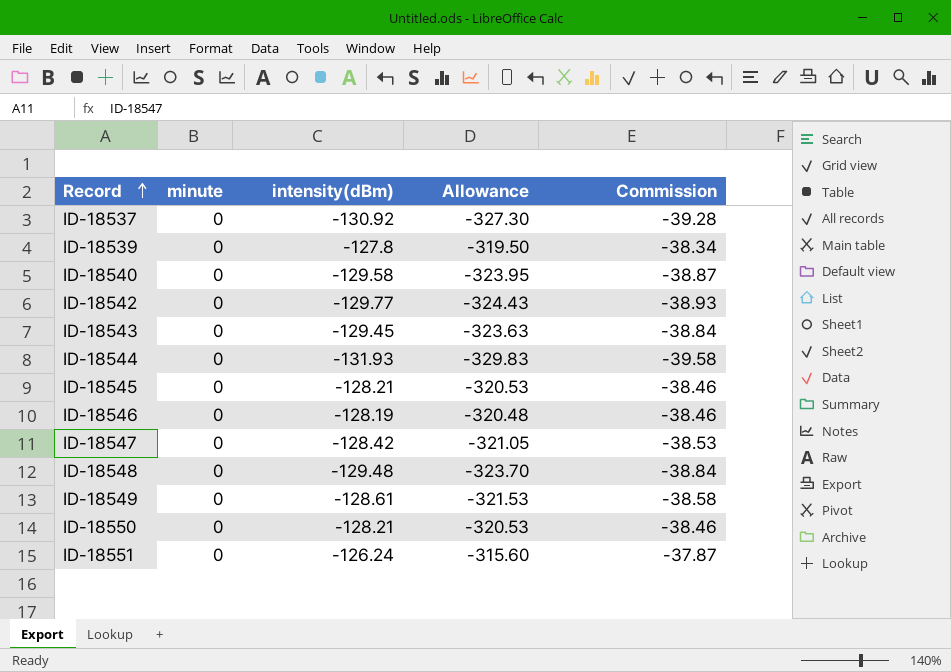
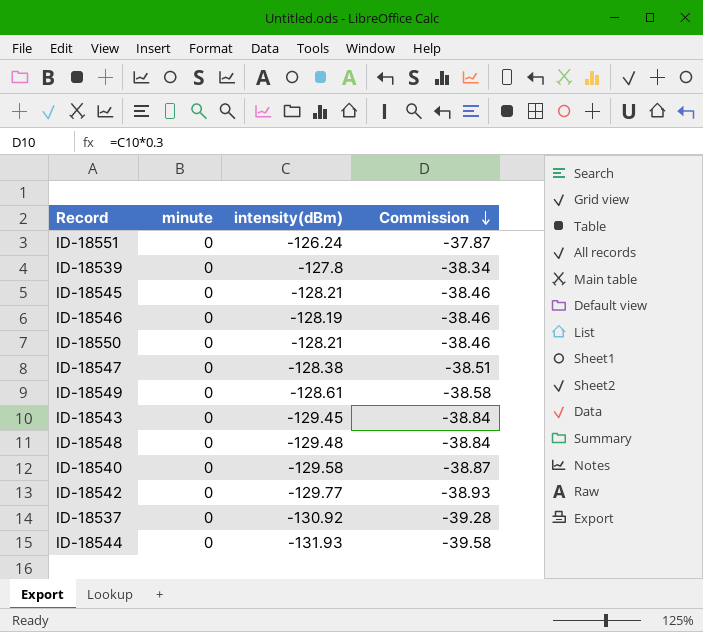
row order: Record ascending -> Commission descending
column Allowance | formula: [intensity(dBm)] * 2.5 -> none
ID-18547 | intensity(dBm): -128.42 -> -128.38
ID-18547 | Commission: -38.53 -> -38.51

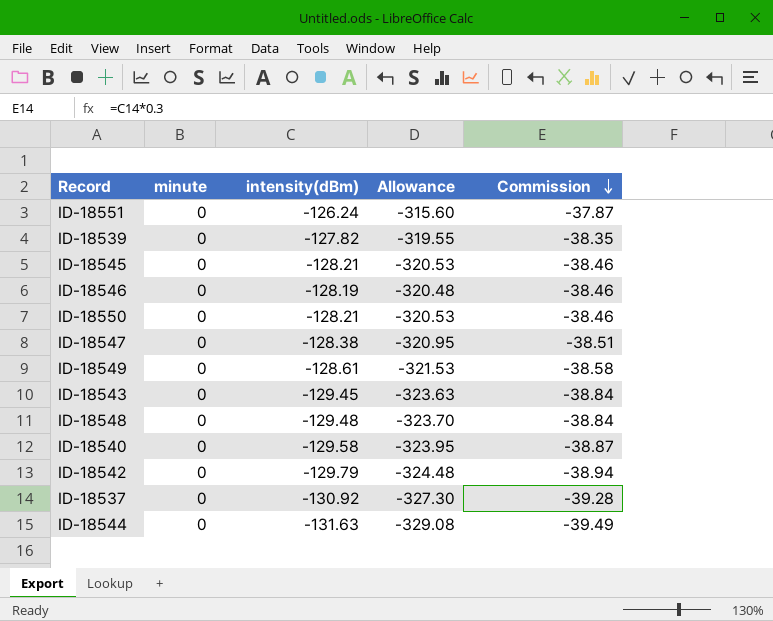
column Allowance | formula: none -> [intensity(dBm)] * 2.5
ID-18539 | intensity(dBm): -127.8 -> -127.82
ID-18539 | Commission: -38.34 -> -38.35
ID-18542 | intensity(dBm): -129.77 -> -129.79
ID-18542 | Commission: -38.93 -> -38.94
ID-18544 | intensity(dBm): -131.93 -> -131.63
ID-18544 | Commission: -39.58 -> -39.49

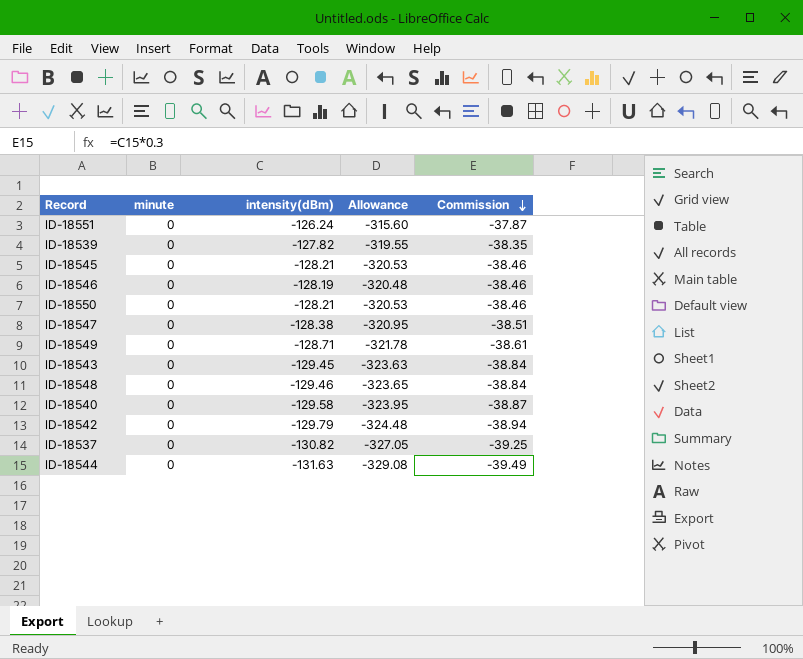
ID-18549 | intensity(dBm): -128.61 -> -128.71
ID-18549 | Allowance: -321.53 -> -321.78
ID-18549 | Commission: -38.58 -> -38.61
ID-18548 | intensity(dBm): -129.48 -> -129.46
ID-18548 | Allowance: -323.70 -> -323.65
ID-18537 | intensity(dBm): -130.92 -> -130.82
ID-18537 | Allowance: -327.30 -> -327.05
ID-18537 | Commission: -39.28 -> -39.25

